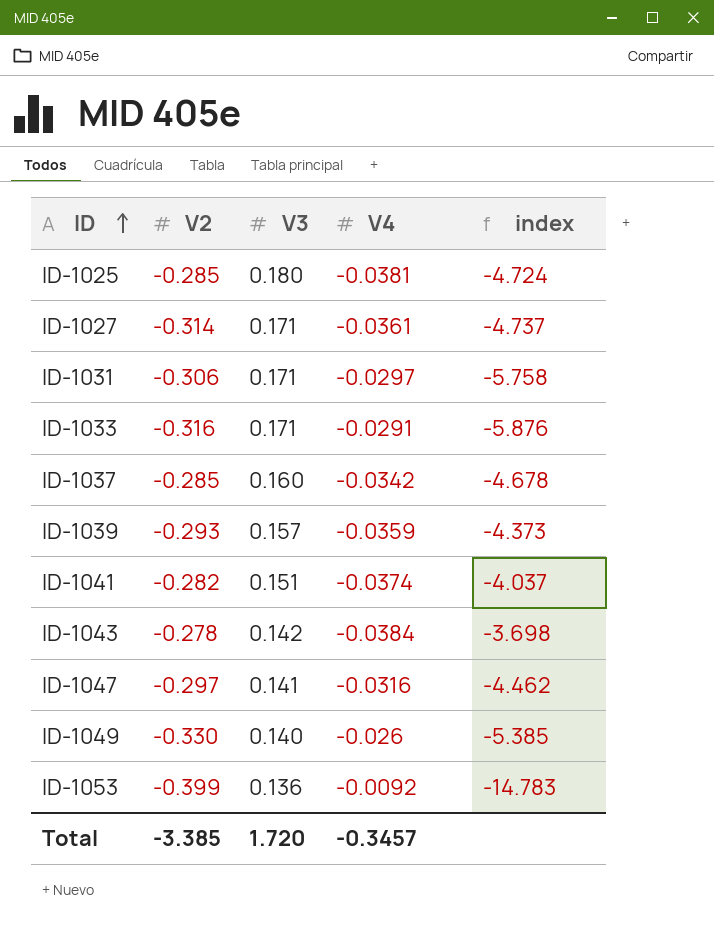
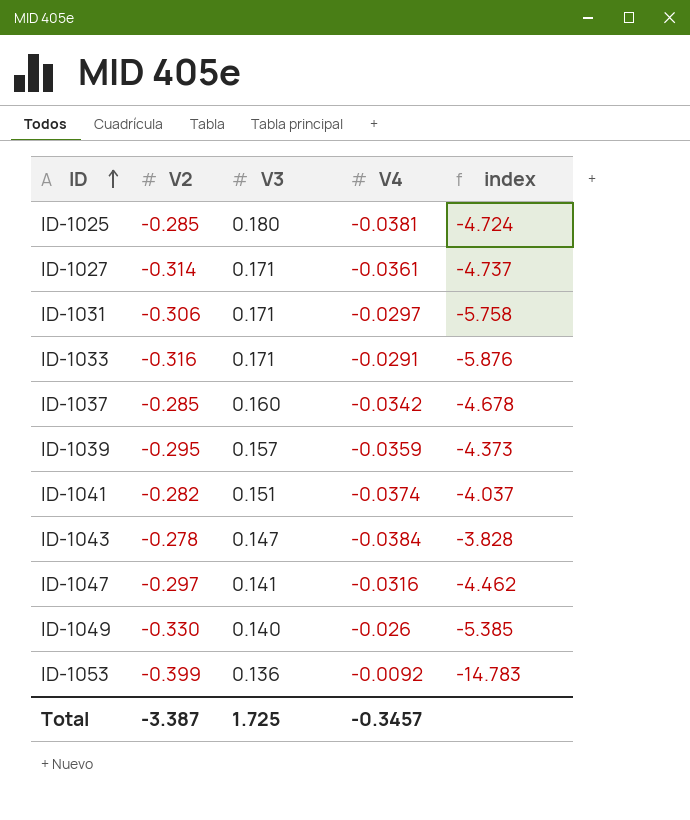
ID-1039 | V2: -0.293 -> -0.295
ID-1043 | V3: 0.142 -> 0.147
ID-1043 | index: -3.698 -> -3.828
Total | V2: -3.385 -> -3.387
Total | V3: 1.720 -> 1.725

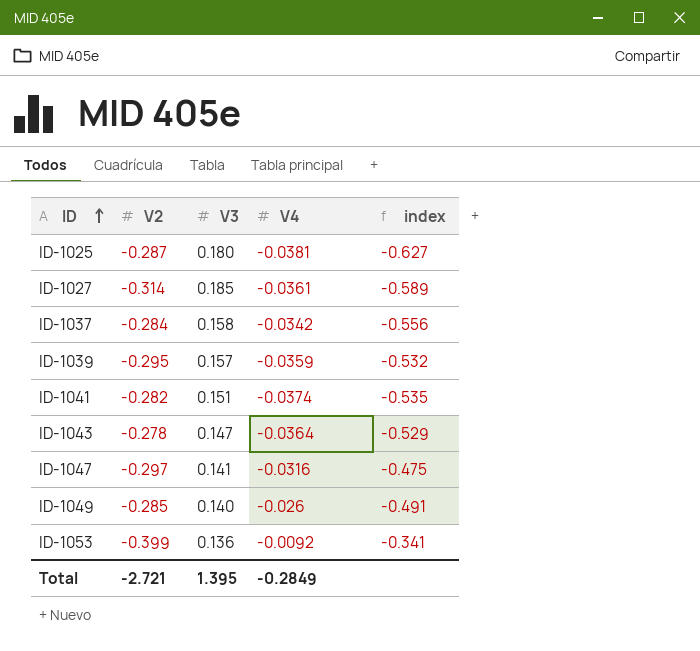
column index | formula: [V3] / [V4] -> [V3] / [V2]
row ID-1031: -0.306 | 0.171 | -0.0297 | -5.758 -> none
row ID-1033: -0.316 | 0.171 | -0.0291 | -5.876 -> none
ID-1025 | V2: -0.285 -> -0.287
ID-1027 | V3: 0.171 -> 0.185
ID-1037 | V2: -0.285 -> -0.284
ID-1037 | V3: 0.160 -> 0.158
ID-1043 | V4: -0.0384 -> -0.0364
ID-1049 | V2: -0.330 -> -0.285
Total | V2: -3.387 -> -2.721
Total | V3: 1.725 -> 1.395
Total | V4: -0.3457 -> -0.2849

